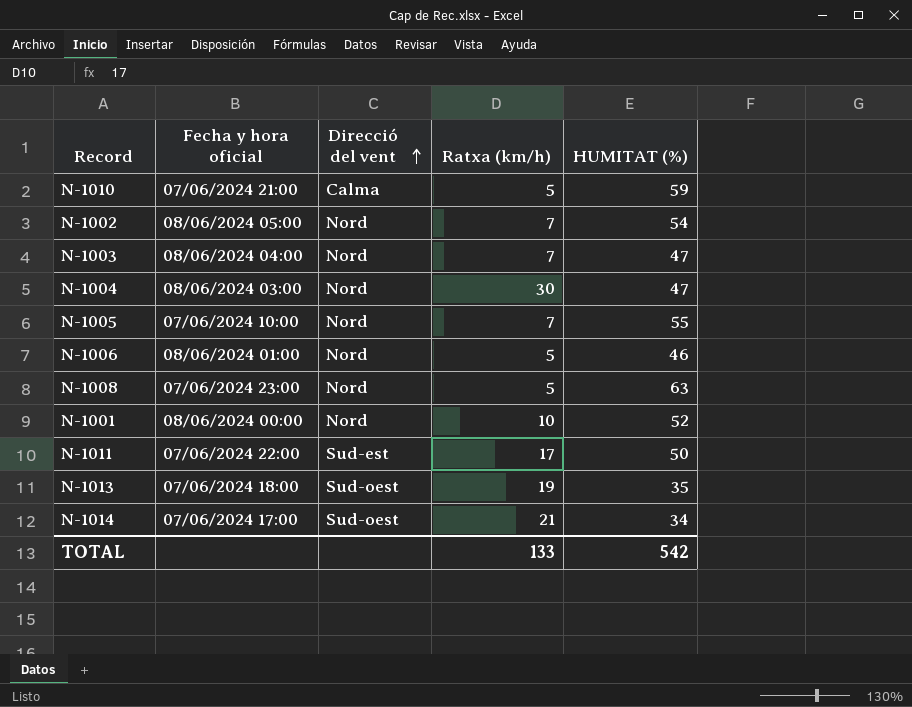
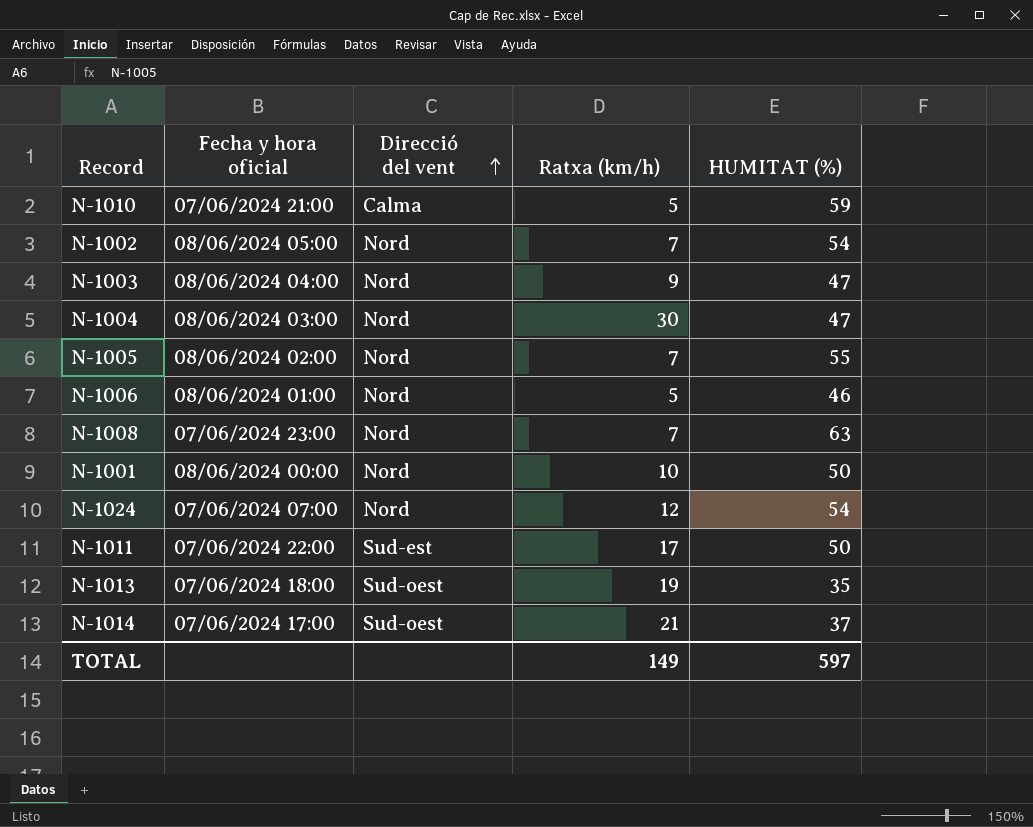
N-1003 | Ratxa (km/h): 7 -> 9
N-1005 | Fecha y hora oficial: 07/06/2024 10:00 -> 08/06/2024 02:00
N-1008 | Ratxa (km/h): 5 -> 7
N-1001 | HUMITAT (%): 52 -> 50
row N-1024: none -> 07/06/2024 07:00 | Nord | 12 | 54
N-1014 | HUMITAT (%): 34 -> 37
TOTAL | Ratxa (km/h): 133 -> 149
TOTAL | HUMITAT (%): 542 -> 597

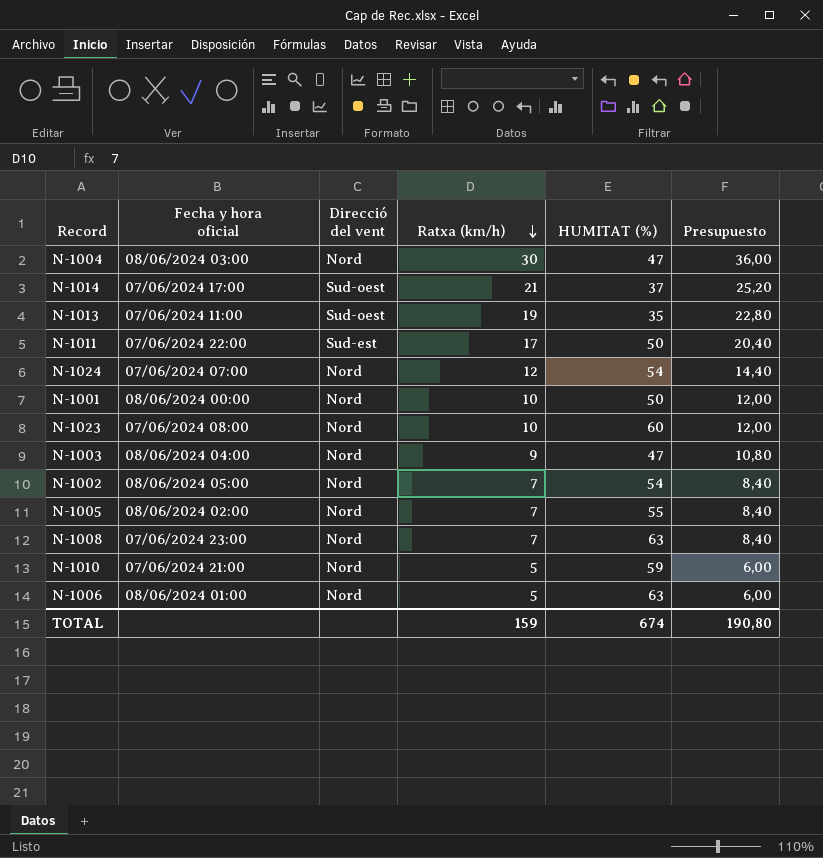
row order: Direcció del vent ascending -> Ratxa (km/h) descending
column Presupuesto | formula: none -> [Ratxa (km/h)] * 1,2
N-1013 | Fecha y hora oficial: 07/06/2024 18:00 -> 07/06/2024 11:00
row N-1023: none -> 07/06/2024 08:00 | Nord | 10 | 60 | 12,00
N-1010 | Direcció del vent: Calma -> Nord
N-1006 | HUMITAT (%): 46 -> 63
TOTAL | Ratxa (km/h): 149 -> 159
TOTAL | HUMITAT (%): 597 -> 674

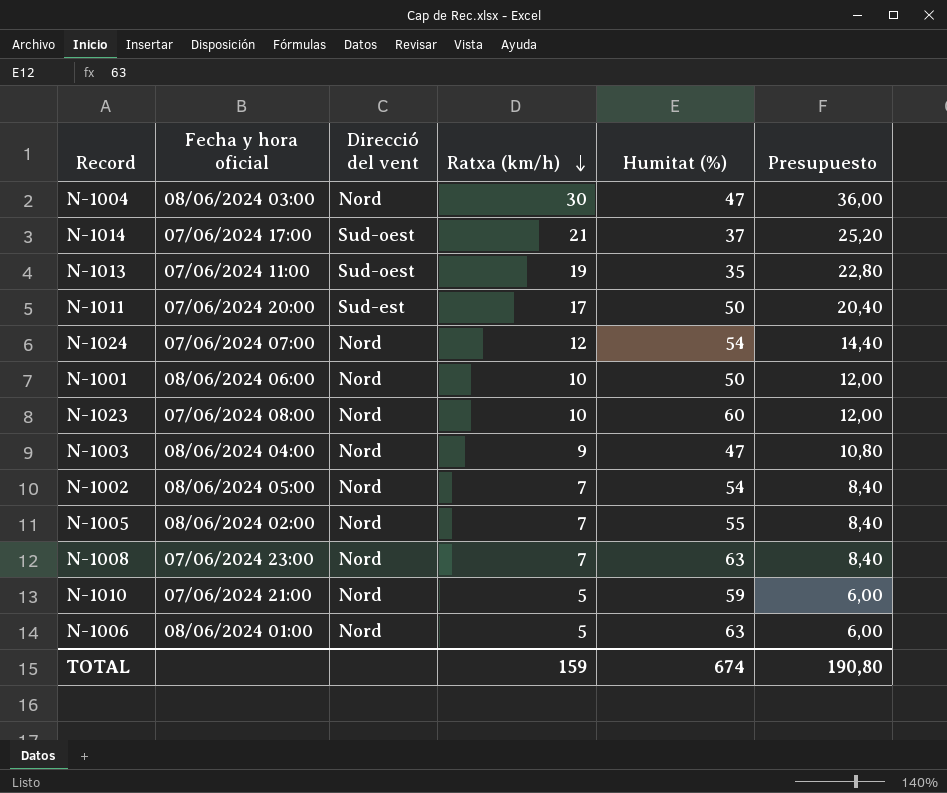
column name: HUMITAT (%) -> Humitat (%)
N-1011 | Fecha y hora oficial: 07/06/2024 22:00 -> 07/06/2024 20:00
N-1001 | Fecha y hora oficial: 08/06/2024 00:00 -> 08/06/2024 06:00

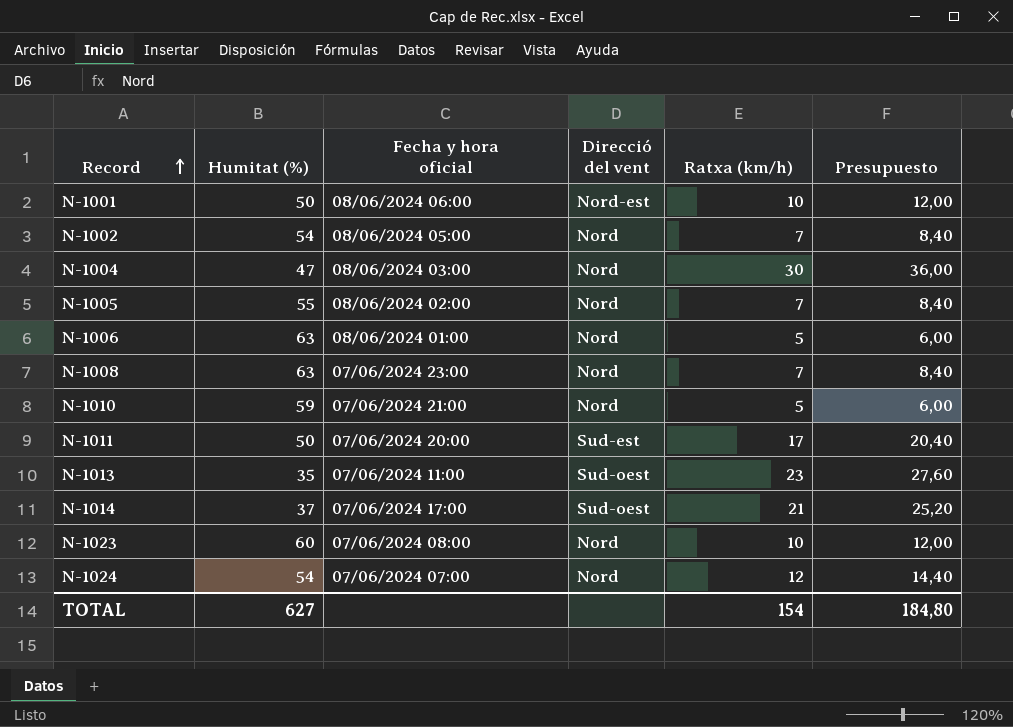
row order: Ratxa (km/h) descending -> Record ascending
column Humitat (%) | position: 5 -> 2
row N-1003: 08/06/2024 04:00 | Nord | 9 | 47 | 10,80 -> none
N-1001 | Direcció del vent: Nord -> Nord-est
N-1013 | Ratxa (km/h): 19 -> 23
N-1013 | Presupuesto: 22,80 -> 27,60
TOTAL | Humitat (%): 674 -> 627
TOTAL | Ratxa (km/h): 159 -> 154
TOTAL | Presupuesto: 190,80 -> 184,80

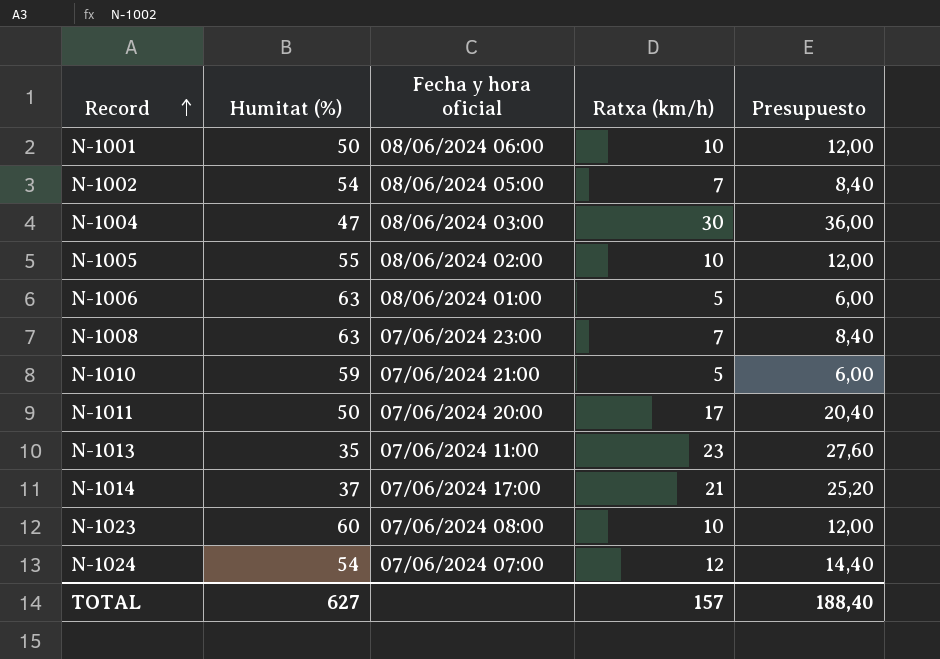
column Direcció del vent | position: 4 -> none
N-1005 | Ratxa (km/h): 7 -> 10
N-1005 | Presupuesto: 8,40 -> 12,00
TOTAL | Ratxa (km/h): 154 -> 157
TOTAL | Presupuesto: 184,80 -> 188,40

